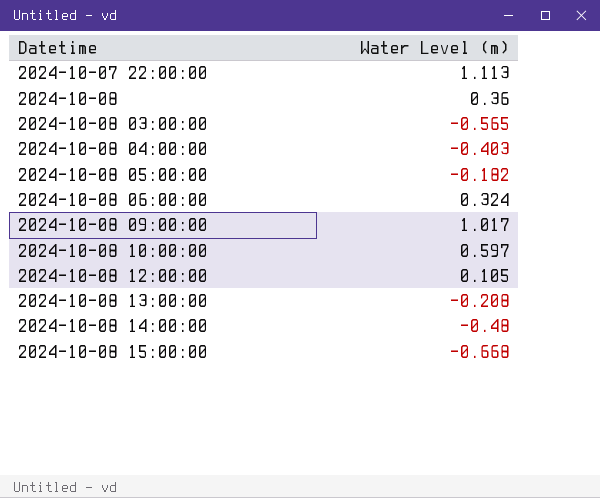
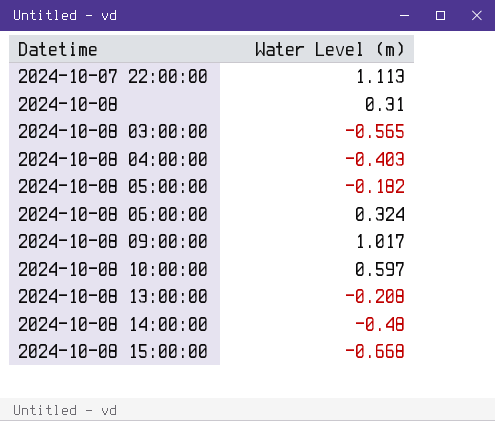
row 2024-10-08 12:00:00: 0.105 -> none
2024-10-08 | Water Level (m): 0.36 -> 0.31

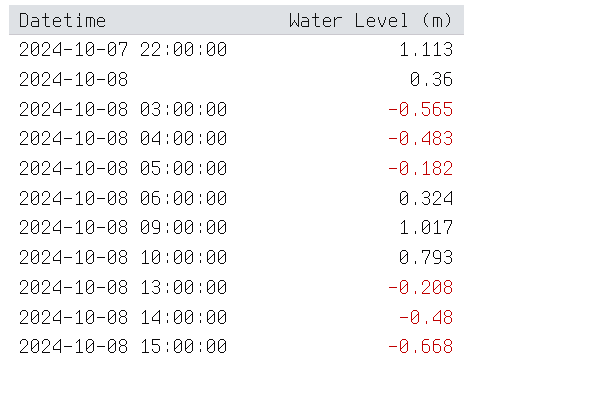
2024-10-08 | Water Level (m): 0.31 -> 0.36
2024-10-08 04:00:00 | Water Level (m): -0.403 -> -0.483
2024-10-08 10:00:00 | Water Level (m): 0.597 -> 0.793

